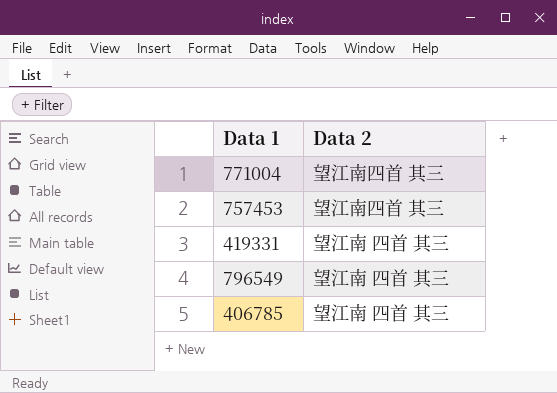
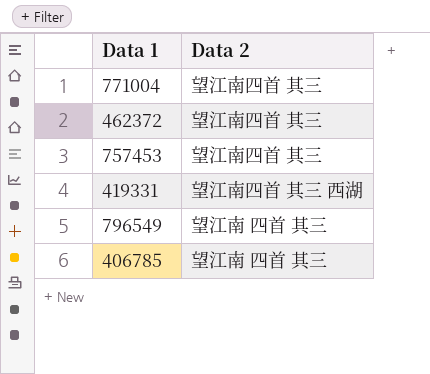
row 462372: none -> 望江南四首 其三
419331 | Data 2: 望江南 四首 其三 -> 望江南四首 其三 西湖

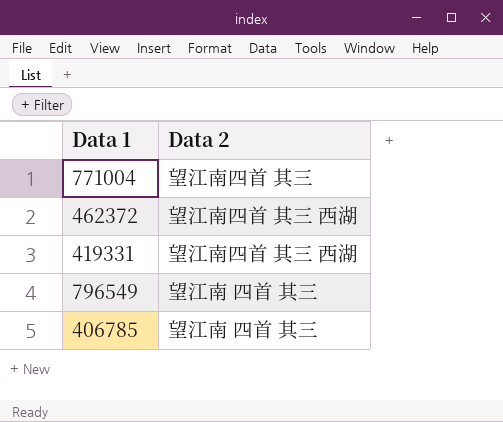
row 757453: 望江南四首 其三 -> none
462372 | Data 2: 望江南四首 其三 -> 望江南四首 其三 西湖

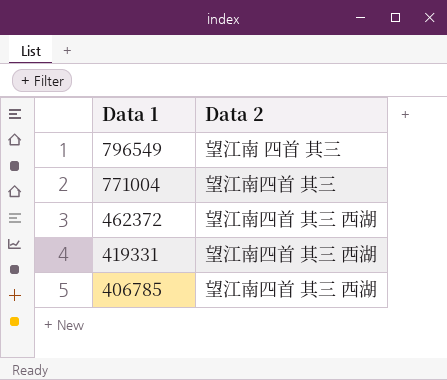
row order: none -> Data 1 descending
406785 | Data 2: 望江南 四首 其三 -> 望江南四首 其三 西湖

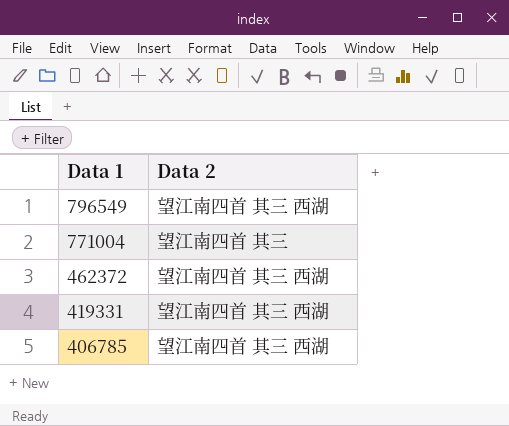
796549 | Data 2: 望江南 四首 其三 -> 望江南四首 其三 西湖

